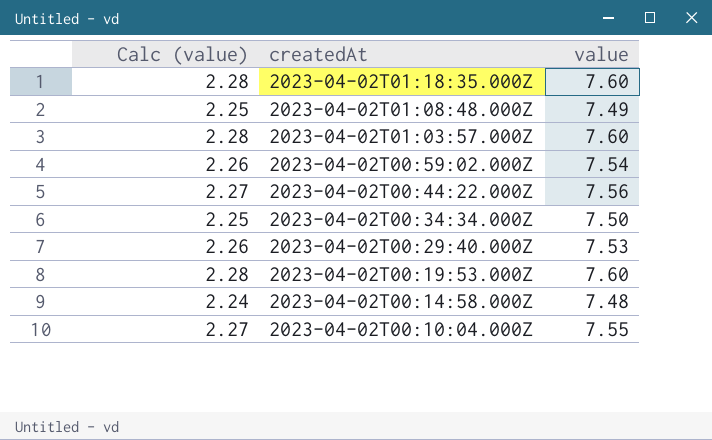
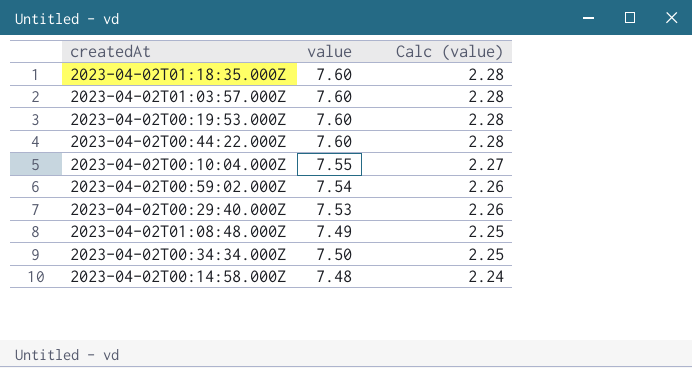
row order: createdAt descending -> Calc (value) descending
column Calc (value) | position: 1 -> 3
2023-04-02T00:44:22.000Z | value: 7.56 -> 7.60
2023-04-02T00:44:22.000Z | Calc (value): 2.27 -> 2.28

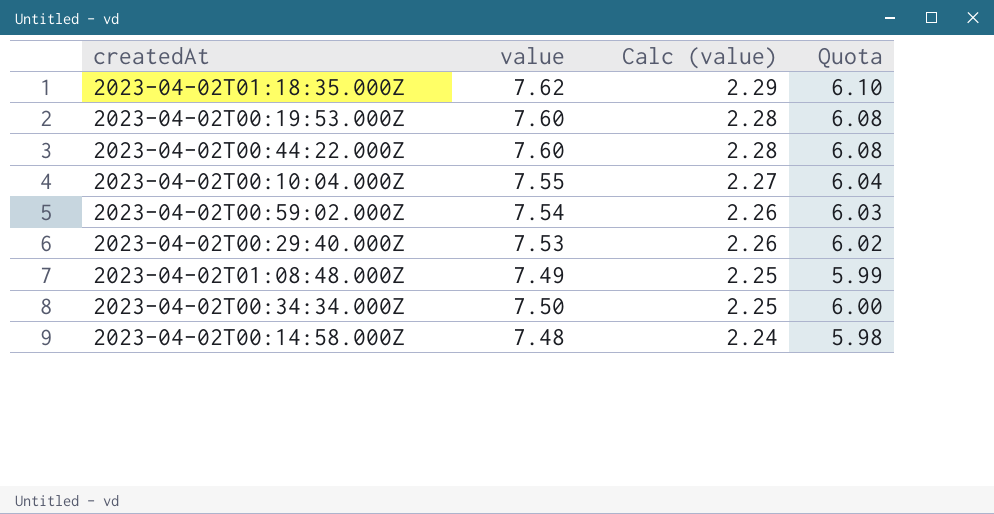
column Quota | formula: none -> [value] * 0.8
row 2023-04-02T01:03:57.000Z: 7.60 | 2.28 -> none
2023-04-02T01:18:35.000Z | value: 7.60 -> 7.62
2023-04-02T01:18:35.000Z | Calc (value): 2.28 -> 2.29

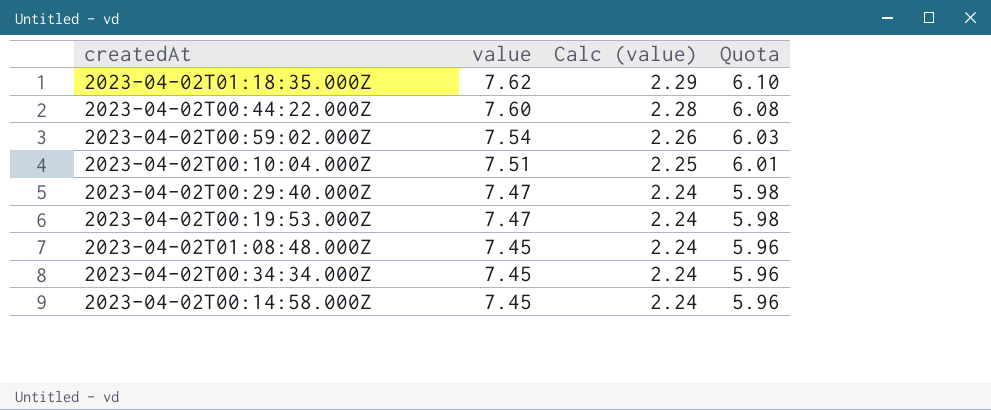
row order: Calc (value) descending -> value descending
2023-04-02T00:10:04.000Z | value: 7.55 -> 7.51
2023-04-02T00:10:04.000Z | Calc (value): 2.27 -> 2.25
2023-04-02T00:10:04.000Z | Quota: 6.04 -> 6.01
2023-04-02T00:29:40.000Z | value: 7.53 -> 7.47
2023-04-02T00:29:40.000Z | Calc (value): 2.26 -> 2.24
2023-04-02T00:29:40.000Z | Quota: 6.02 -> 5.98
2023-04-02T00:19:53.000Z | value: 7.60 -> 7.47
2023-04-02T00:19:53.000Z | Calc (value): 2.28 -> 2.24
2023-04-02T00:19:53.000Z | Quota: 6.08 -> 5.98
2023-04-02T01:08:48.000Z | value: 7.49 -> 7.45
2023-04-02T01:08:48.000Z | Calc (value): 2.25 -> 2.24
2023-04-02T01:08:48.000Z | Quota: 5.99 -> 5.96
2023-04-02T00:34:34.000Z | value: 7.50 -> 7.45
2023-04-02T00:34:34.000Z | Calc (value): 2.25 -> 2.24
2023-04-02T00:34:34.000Z | Quota: 6.00 -> 5.96
2023-04-02T00:14:58.000Z | value: 7.48 -> 7.45
2023-04-02T00:14:58.000Z | Quota: 5.98 -> 5.96

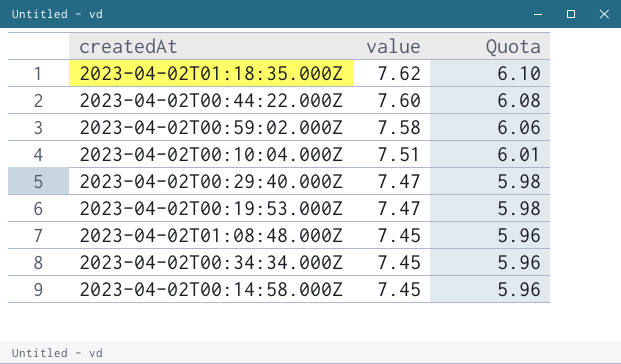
column Calc (value) | formula: [value] * 0.3 -> none
2023-04-02T00:59:02.000Z | value: 7.54 -> 7.58
2023-04-02T00:59:02.000Z | Quota: 6.03 -> 6.06

